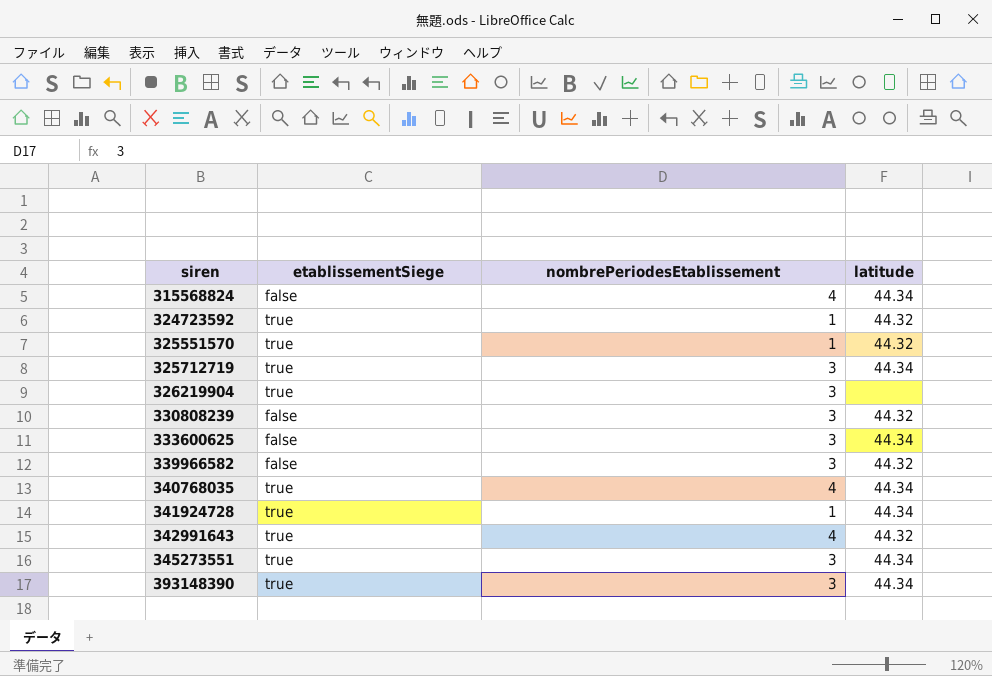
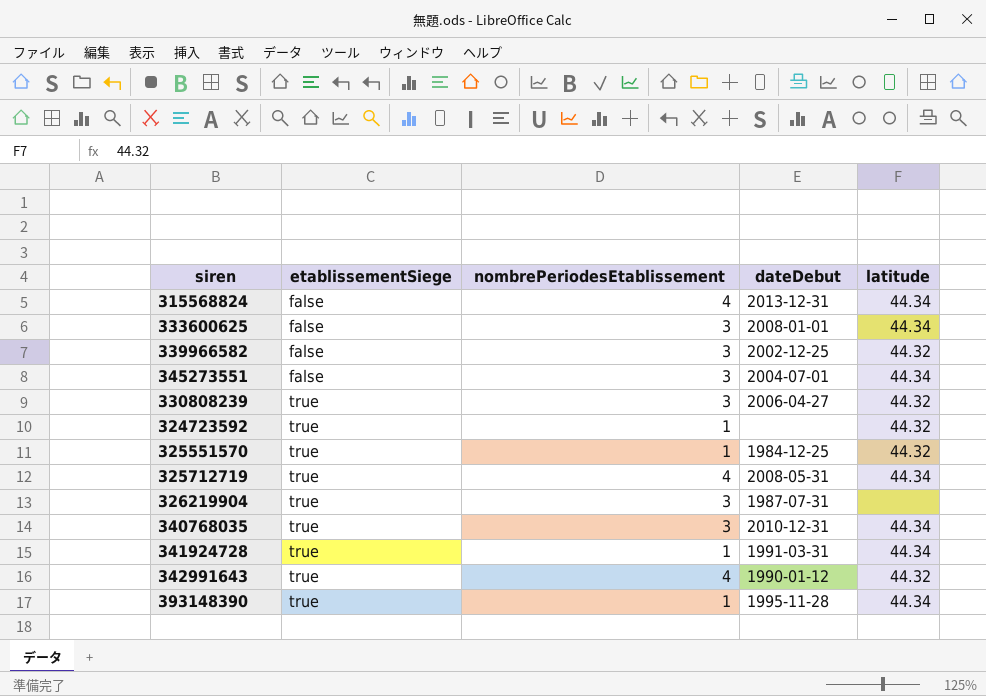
row order: siren ascending -> etablissementSiege ascending
column dateDebut | position: none -> 4
345273551 | etablissementSiege: true -> false
330808239 | etablissementSiege: false -> true
325712719 | nombrePeriodesEtablissement: 3 -> 4
340768035 | nombrePeriodesEtablissement: 4 -> 3
393148390 | nombrePeriodesEtablissement: 3 -> 1

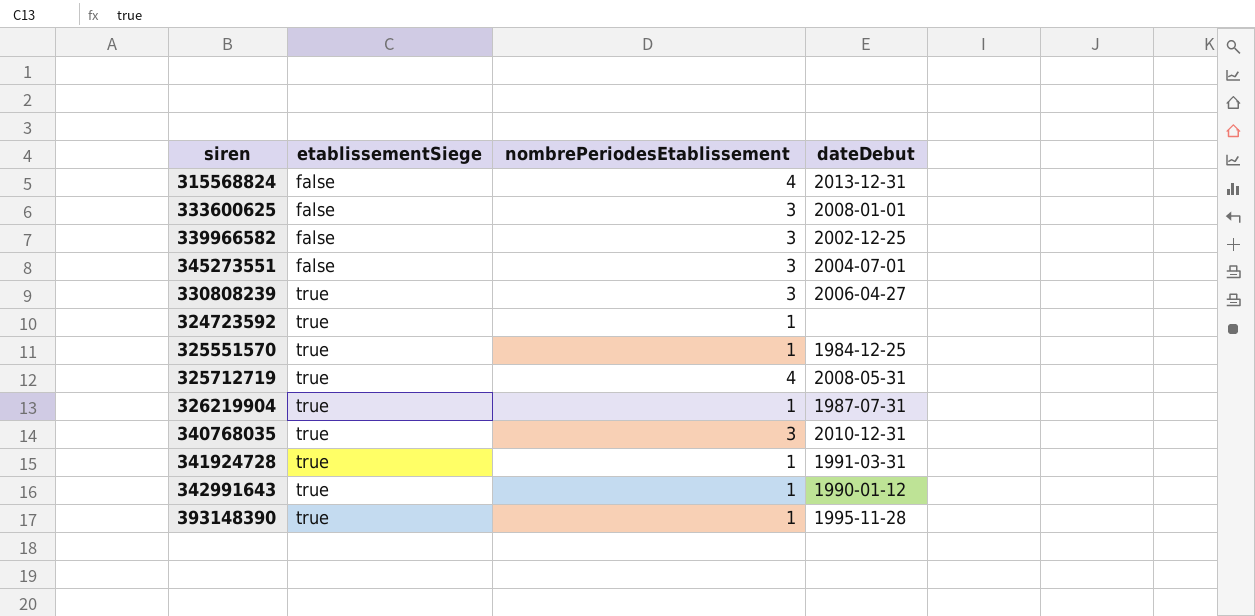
column latitude | position: 5 -> none
326219904 | nombrePeriodesEtablissement: 3 -> 1
342991643 | nombrePeriodesEtablissement: 4 -> 1

